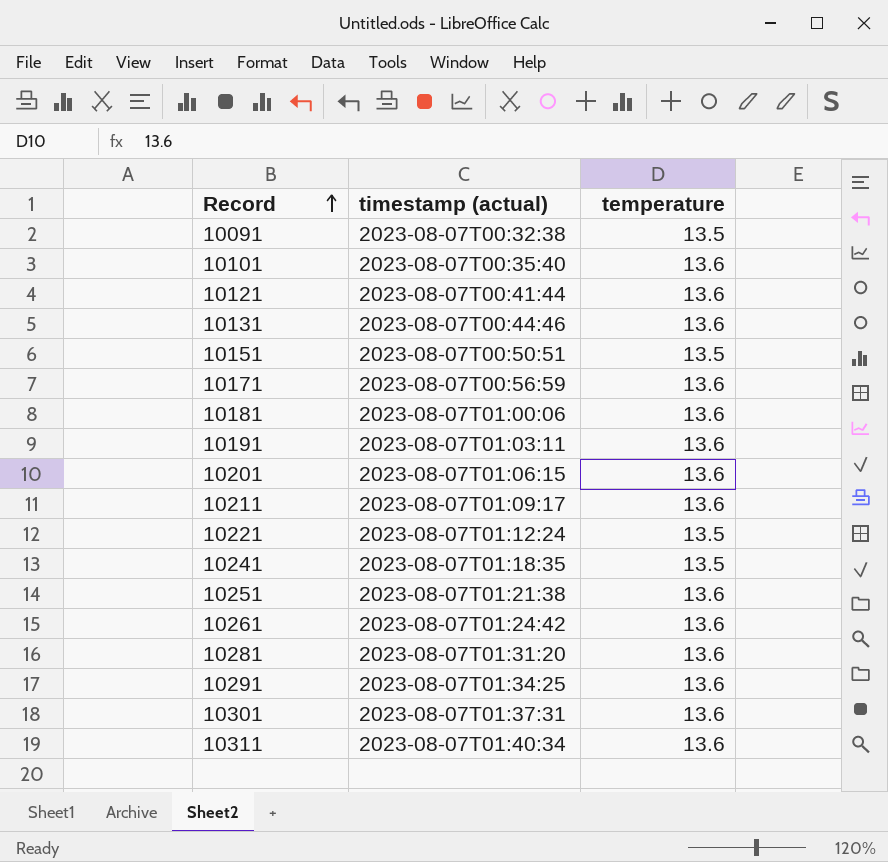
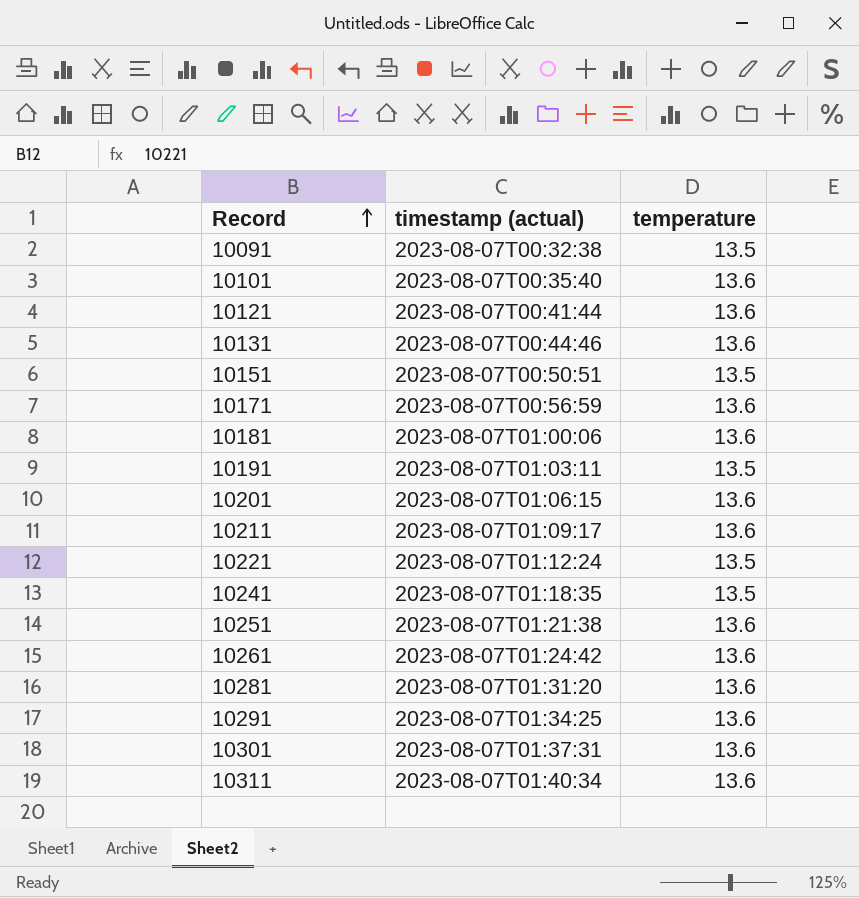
10191 | temperature: 13.6 -> 13.5

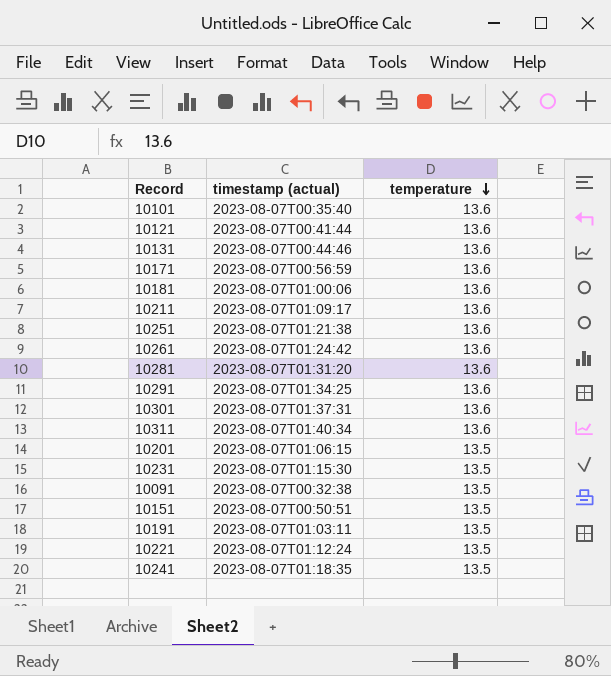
row order: Record ascending -> temperature descending
10201 | temperature: 13.6 -> 13.5
row 10231: none -> 2023-08-07T01:15:30 | 13.5

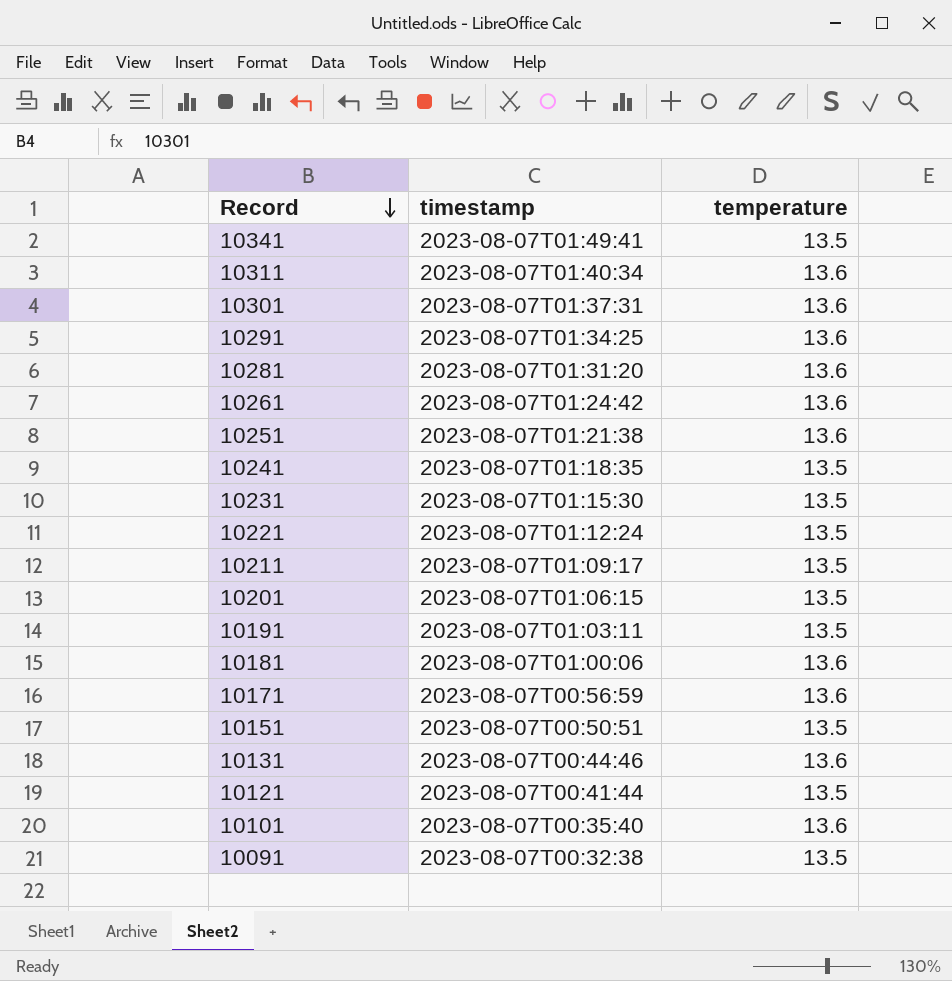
row order: temperature descending -> Record descending
column name: timestamp (actual) -> timestamp
row 10341: none -> 2023-08-07T01:49:41 | 13.5
10211 | temperature: 13.6 -> 13.5
10121 | temperature: 13.6 -> 13.5

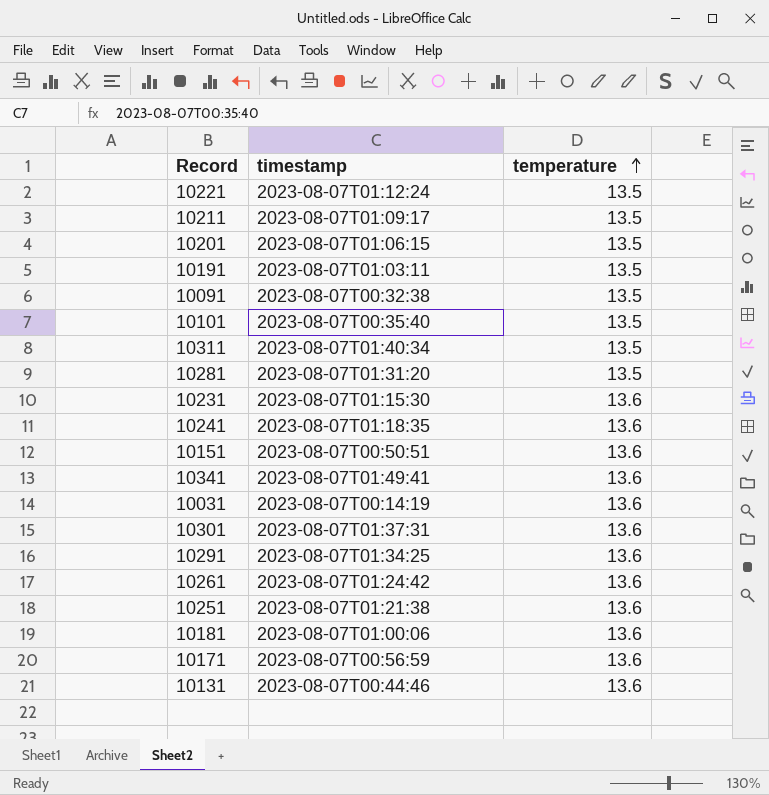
row order: Record descending -> temperature ascending
row 10121: 2023-08-07T00:41:44 | 13.5 -> none
10101 | temperature: 13.6 -> 13.5
10311 | temperature: 13.6 -> 13.5
10281 | temperature: 13.6 -> 13.5
10231 | temperature: 13.5 -> 13.6
10241 | temperature: 13.5 -> 13.6
10151 | temperature: 13.5 -> 13.6
10341 | temperature: 13.5 -> 13.6
row 10031: none -> 2023-08-07T00:14:19 | 13.6

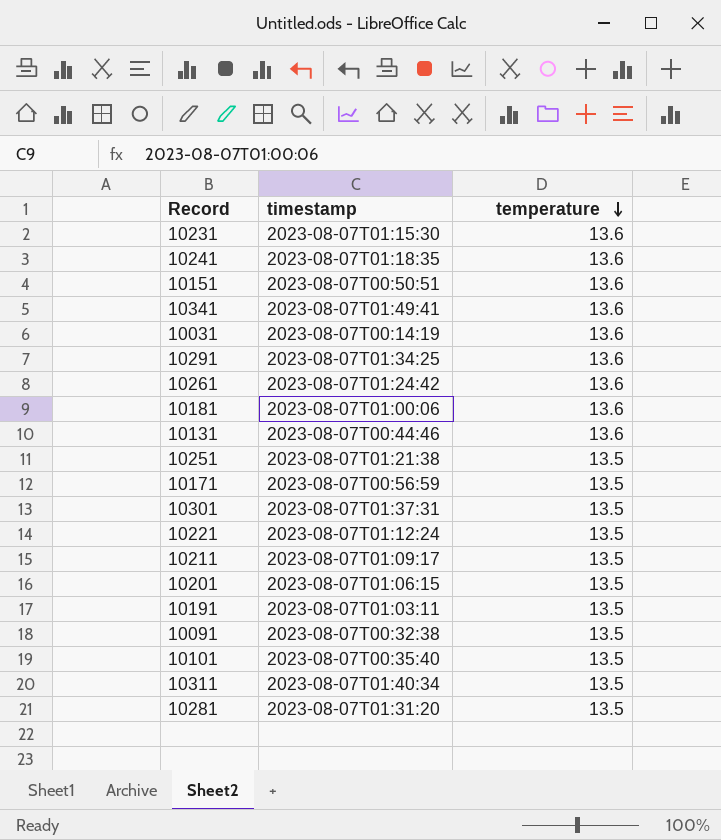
row order: temperature ascending -> temperature descending
10251 | temperature: 13.6 -> 13.5
10171 | temperature: 13.6 -> 13.5
10301 | temperature: 13.6 -> 13.5

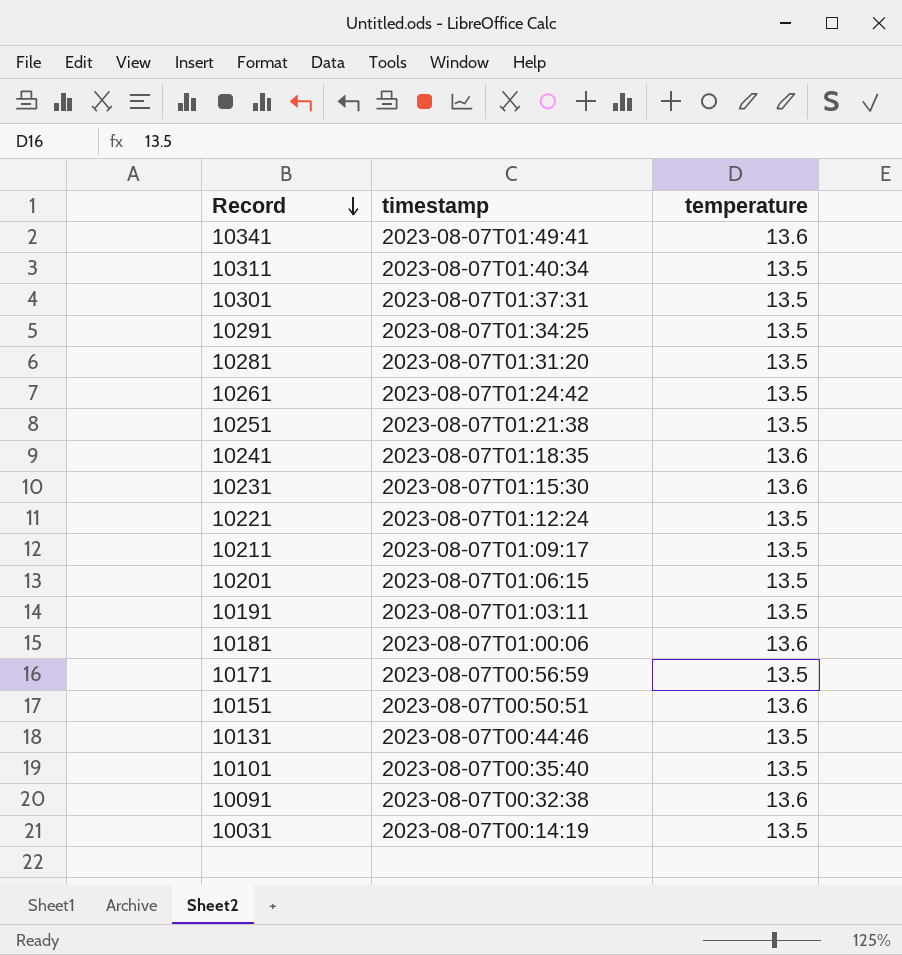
row order: temperature descending -> Record descending
10291 | temperature: 13.6 -> 13.5
10261 | temperature: 13.6 -> 13.5
10131 | temperature: 13.6 -> 13.5
10091 | temperature: 13.5 -> 13.6
10031 | temperature: 13.6 -> 13.5

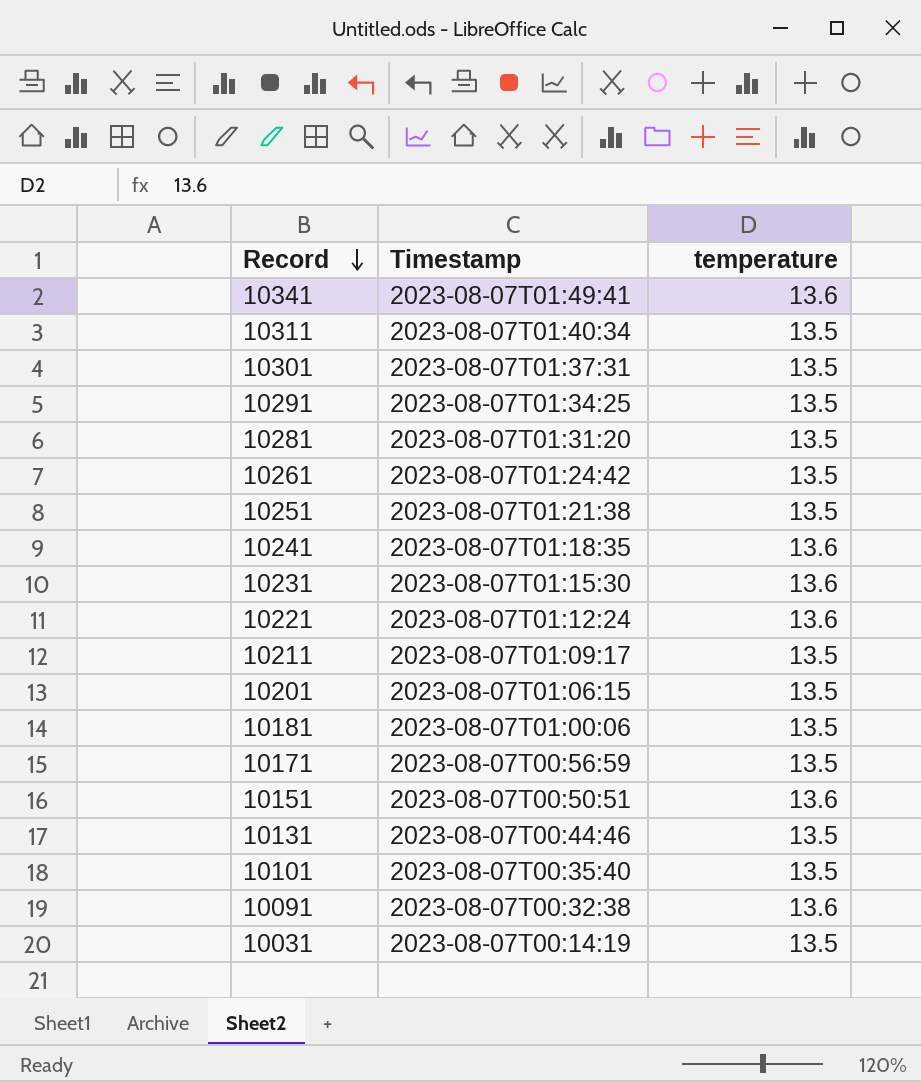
column name: timestamp -> Timestamp
row 10191: 2023-08-07T01:03:11 | 13.5 -> none
10221 | temperature: 13.5 -> 13.6
10181 | temperature: 13.6 -> 13.5

